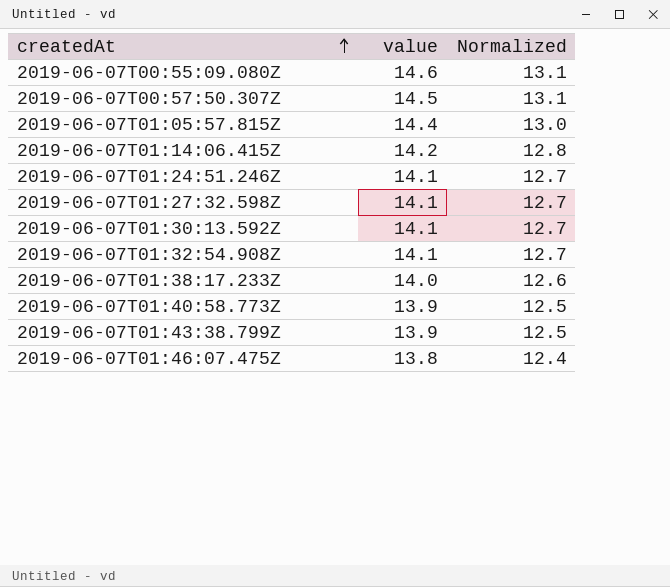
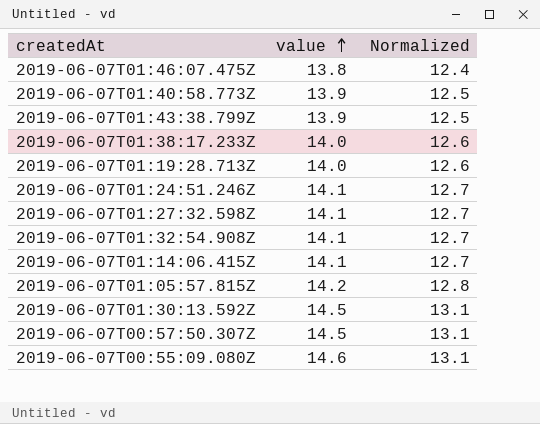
row order: createdAt ascending -> value ascending
row 2019-06-07T01:19:28.713Z: none -> 14.0 | 12.6
2019-06-07T01:14:06.415Z | value: 14.2 -> 14.1
2019-06-07T01:14:06.415Z | Normalized: 12.8 -> 12.7
2019-06-07T01:05:57.815Z | value: 14.4 -> 14.2
2019-06-07T01:05:57.815Z | Normalized: 13.0 -> 12.8
2019-06-07T01:30:13.592Z | value: 14.1 -> 14.5
2019-06-07T01:30:13.592Z | Normalized: 12.7 -> 13.1

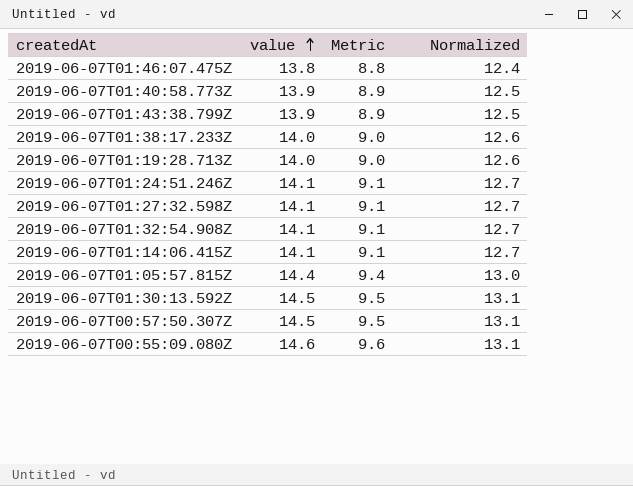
column Metric | formula: none -> [value] - 5
2019-06-07T01:05:57.815Z | value: 14.2 -> 14.4
2019-06-07T01:05:57.815Z | Normalized: 12.8 -> 13.0

